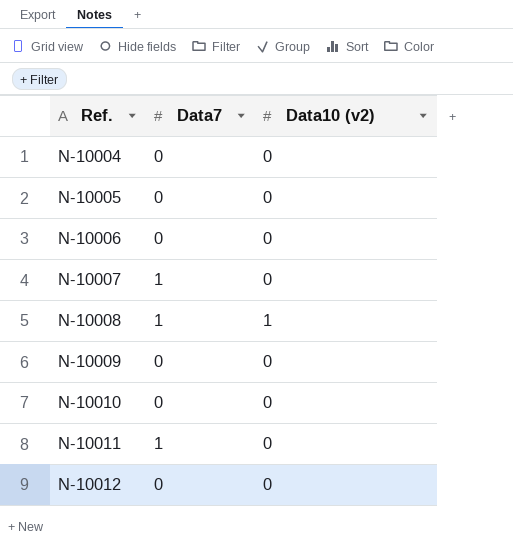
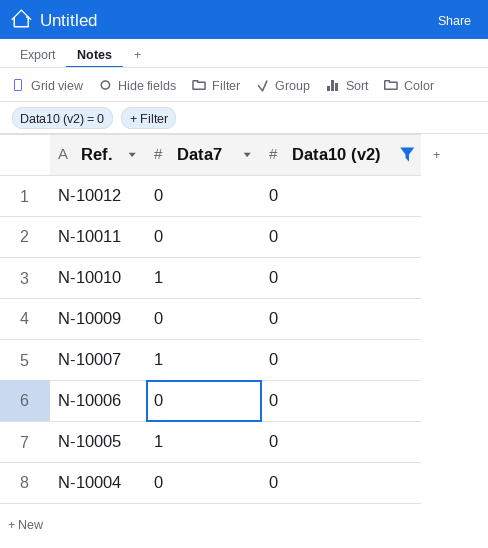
filter: none -> Data10 (v2) = 0
row order: Ref. ascending -> Ref. descending
N-10011 | Data7: 1 -> 0
N-10010 | Data7: 0 -> 1
N-10005 | Data7: 0 -> 1

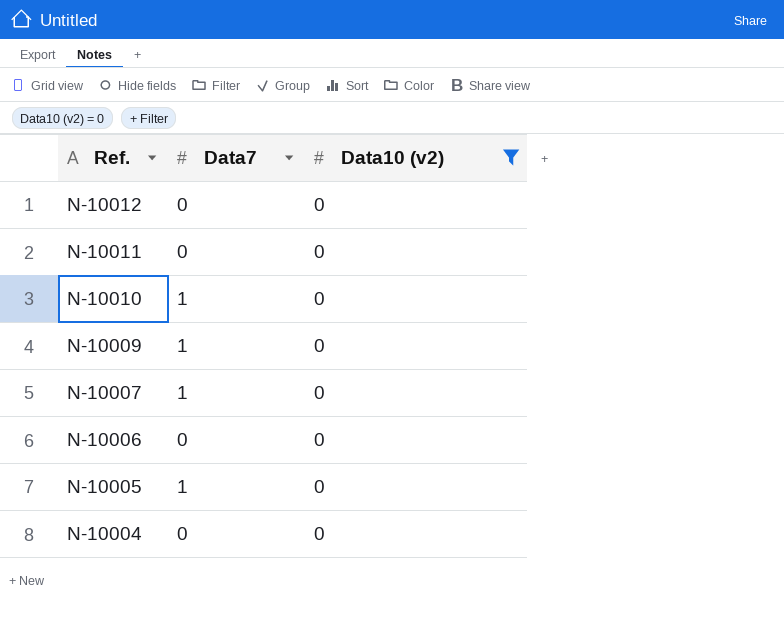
N-10009 | Data7: 0 -> 1

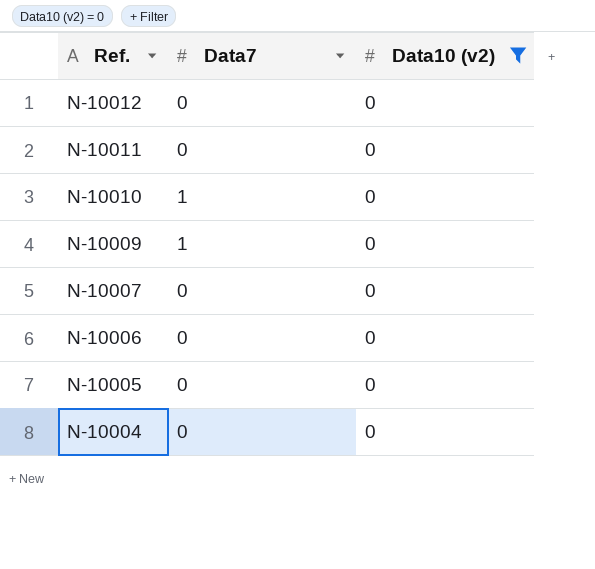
N-10007 | Data7: 1 -> 0
N-10005 | Data7: 1 -> 0

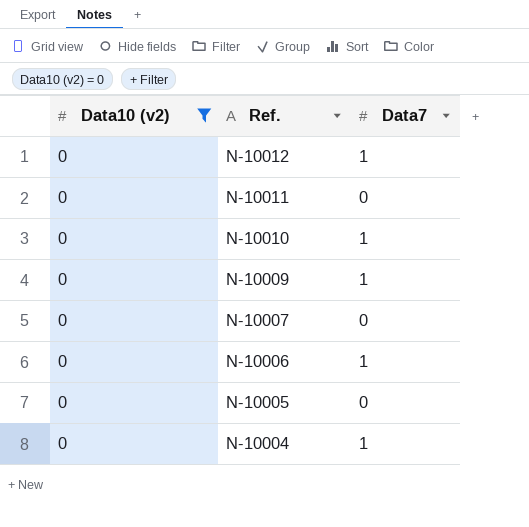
column Data10 (v2) | position: 3 -> 1
N-10012 | Data7: 0 -> 1
N-10006 | Data7: 0 -> 1
N-10004 | Data7: 0 -> 1

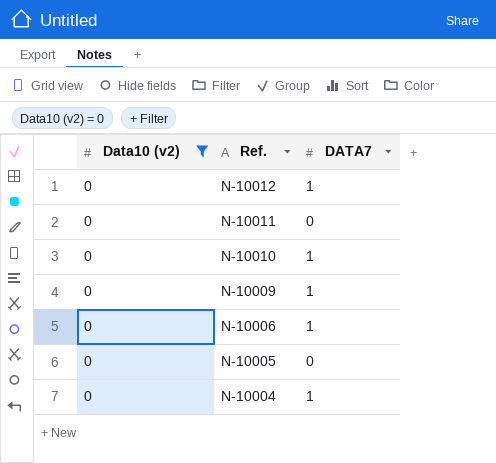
column name: Data7 -> DATA7
row N-10007: 0 | 0 -> none

